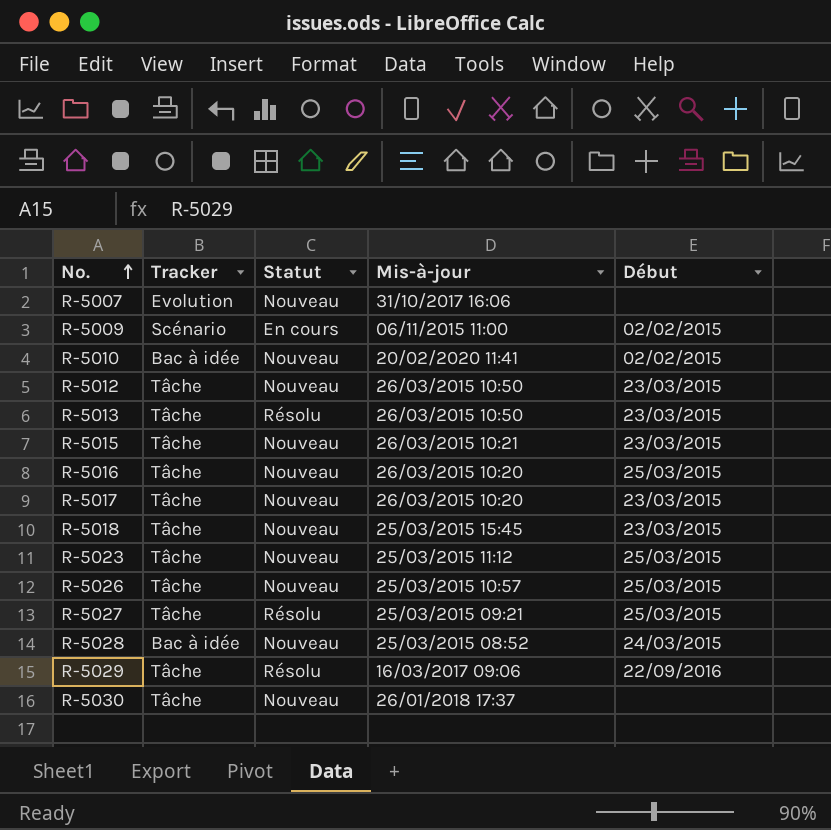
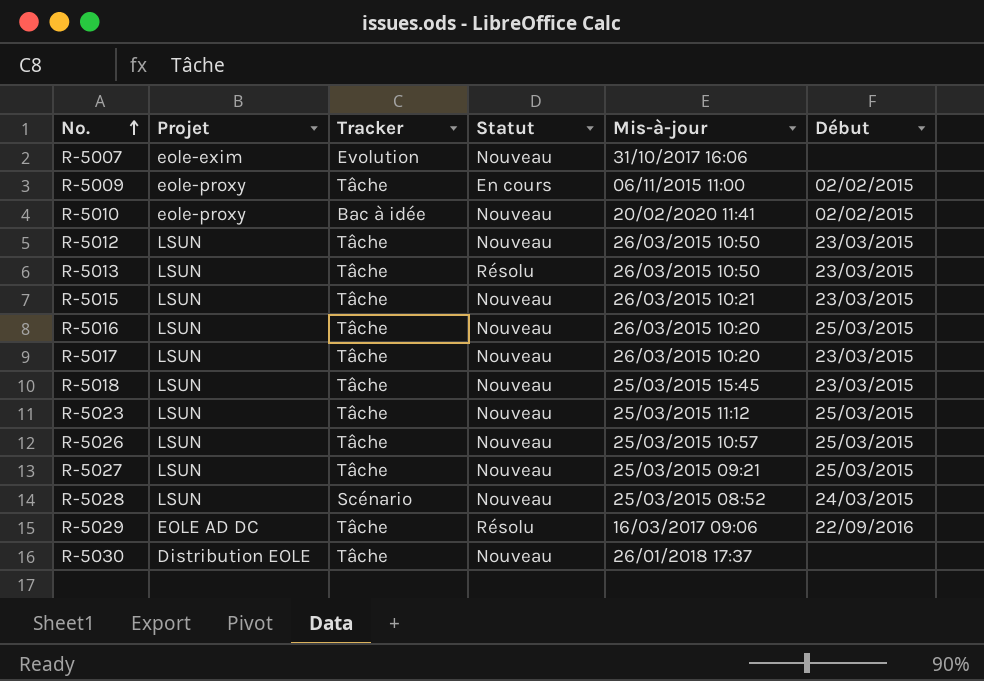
column Projet | position: none -> 2
R-5009 | Tracker: Scénario -> Tâche
R-5027 | Statut: Résolu -> Nouveau
R-5028 | Tracker: Bac à idée -> Scénario

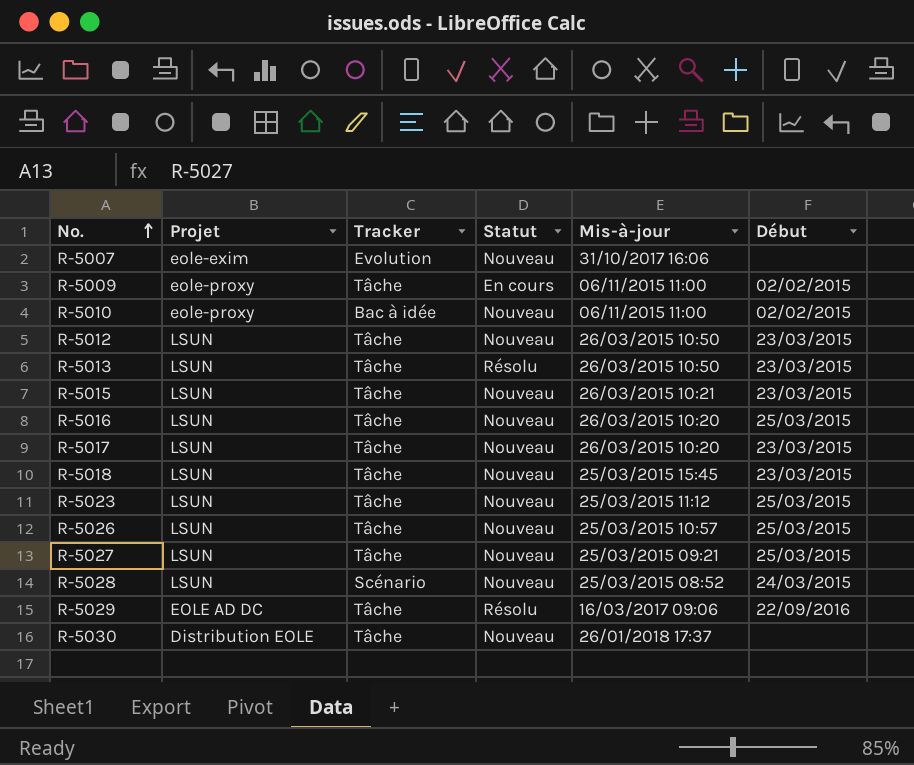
R-5010 | Mis-à-jour: 20/02/2020 11:41 -> 06/11/2015 11:00

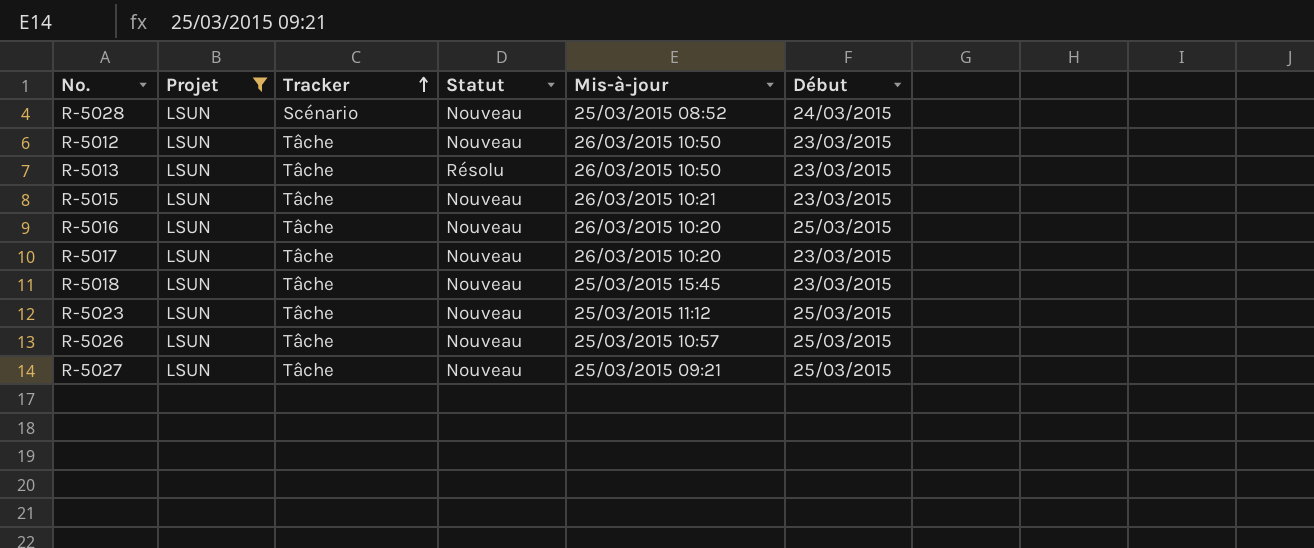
filter: none -> Projet = LSUN
row order: No. ascending -> Tracker ascending

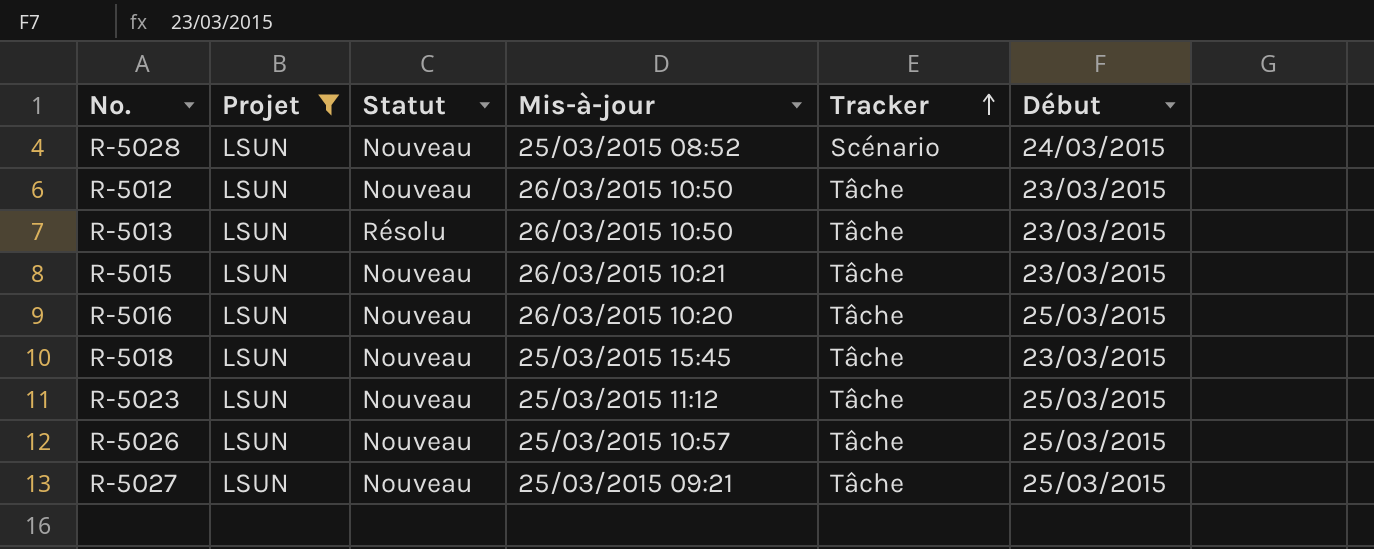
column Tracker | position: 3 -> 5
row R-5017: LSUN | Tâche | Nouveau | 26/03/2015 10:20 | 23/03/2015 -> none

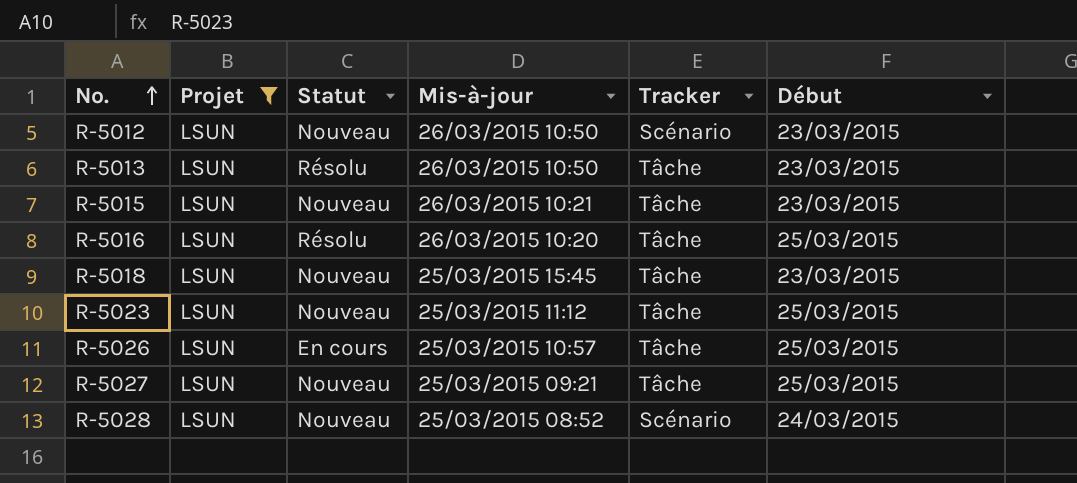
row order: Tracker ascending -> No. ascending
R-5012 | Tracker: Tâche -> Scénario
R-5016 | Statut: Nouveau -> Résolu
R-5026 | Statut: Nouveau -> En cours

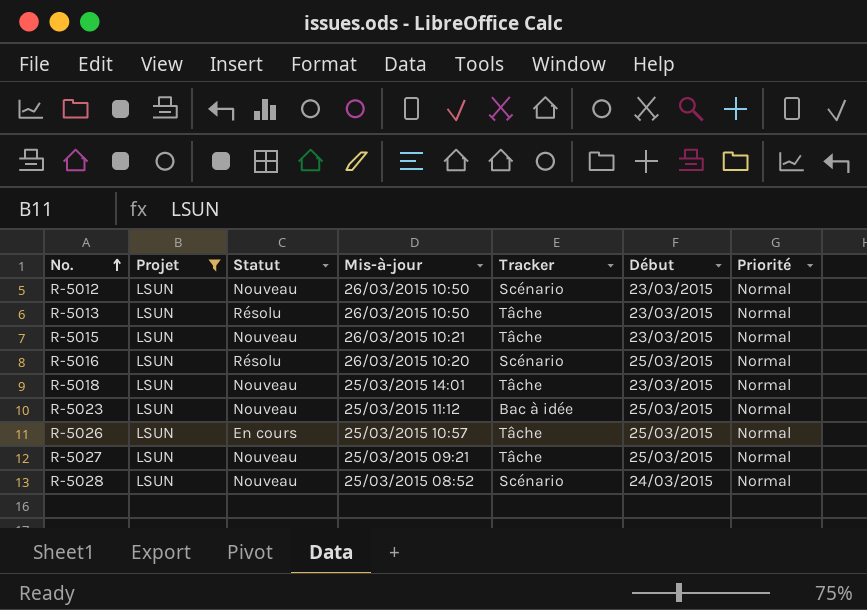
column Priorité | position: none -> 7
R-5016 | Tracker: Tâche -> Scénario
R-5018 | Mis-à-jour: 25/03/2015 15:45 -> 25/03/2015 14:01
R-5023 | Tracker: Tâche -> Bac à idée

